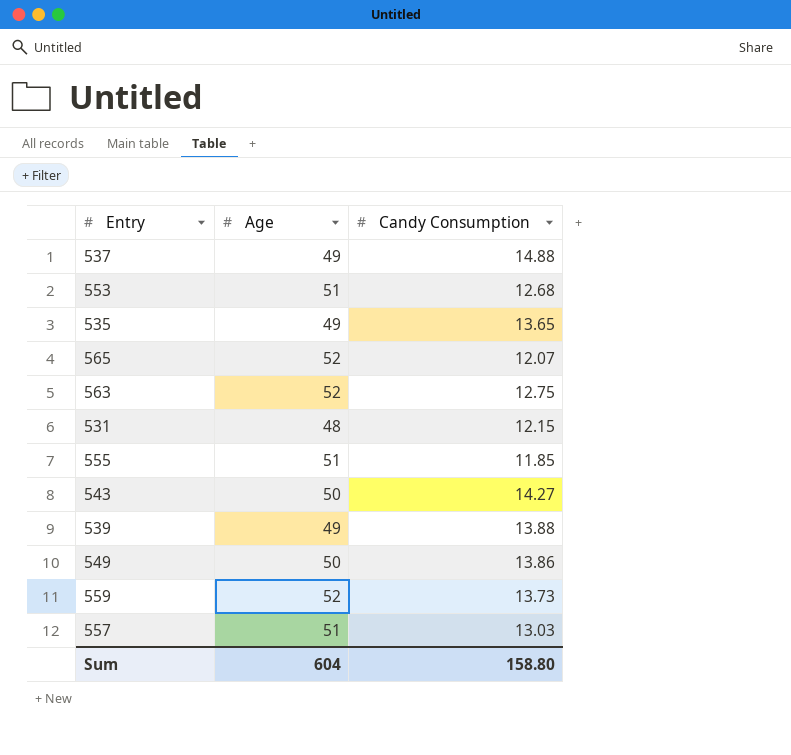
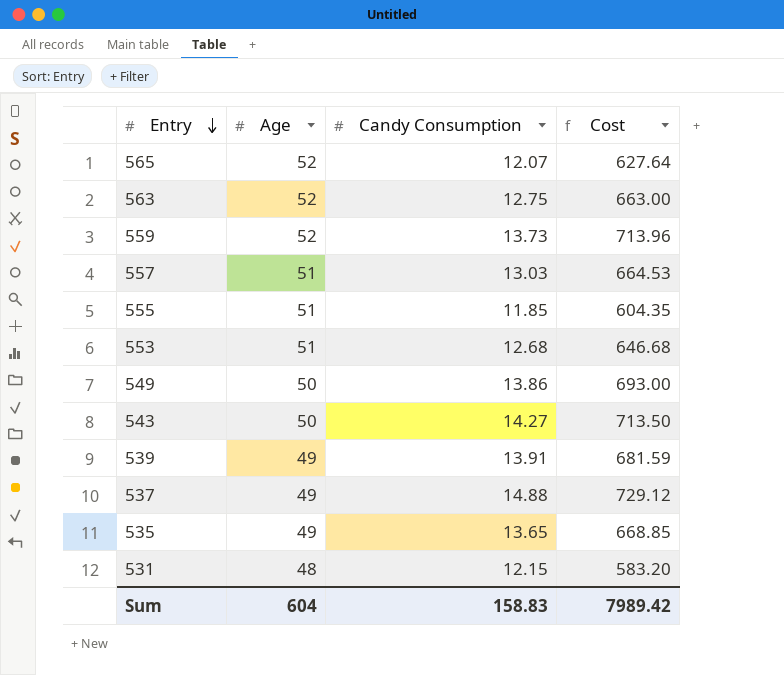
row order: none -> Entry descending
column Cost | formula: none -> [Age] * [Candy Consumption]
539 | Candy Consumption: 13.88 -> 13.91
Sum | Candy Consumption: 158.80 -> 158.83

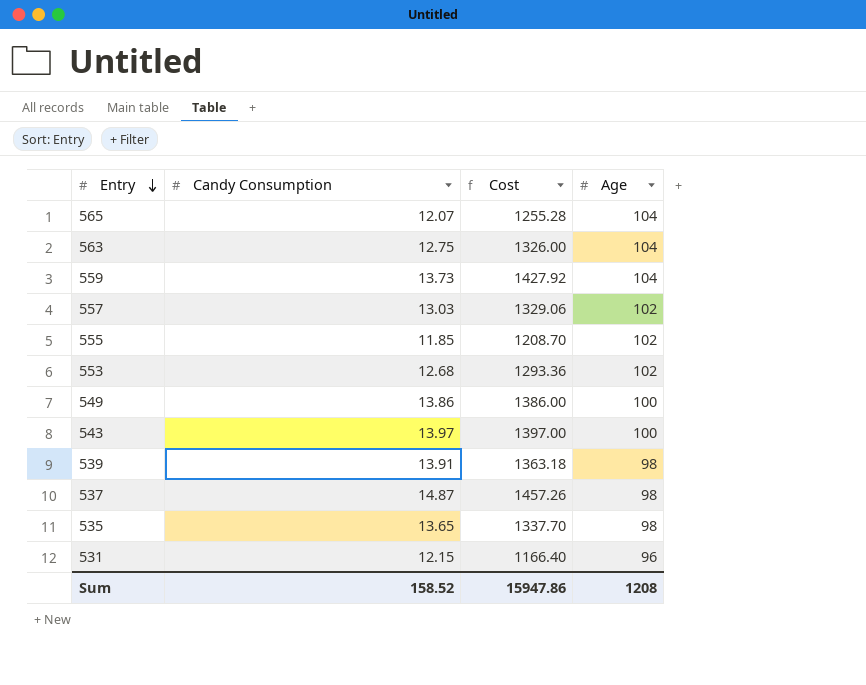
column Age | position: 2 -> 4
565 | Cost: 627.64 -> 1255.28
565 | Age: 52 -> 104
563 | Cost: 663.00 -> 1326.00
563 | Age: 52 -> 104
559 | Cost: 713.96 -> 1427.92
559 | Age: 52 -> 104
557 | Cost: 664.53 -> 1329.06
557 | Age: 51 -> 102
555 | Cost: 604.35 -> 1208.70
555 | Age: 51 -> 102
553 | Cost: 646.68 -> 1293.36
553 | Age: 51 -> 102
549 | Cost: 693.00 -> 1386.00
549 | Age: 50 -> 100
543 | Candy Consumption: 14.27 -> 13.97
543 | Cost: 713.50 -> 1397.00
543 | Age: 50 -> 100
539 | Cost: 681.59 -> 1363.18
539 | Age: 49 -> 98
537 | Candy Consumption: 14.88 -> 14.87
537 | Cost: 729.12 -> 1457.26
537 | Age: 49 -> 98
535 | Cost: 668.85 -> 1337.70
535 | Age: 49 -> 98
531 | Cost: 583.20 -> 1166.40
531 | Age: 48 -> 96
Sum | Candy Consumption: 158.83 -> 158.52
Sum | Cost: 7989.42 -> 15947.86
Sum | Age: 604 -> 1208

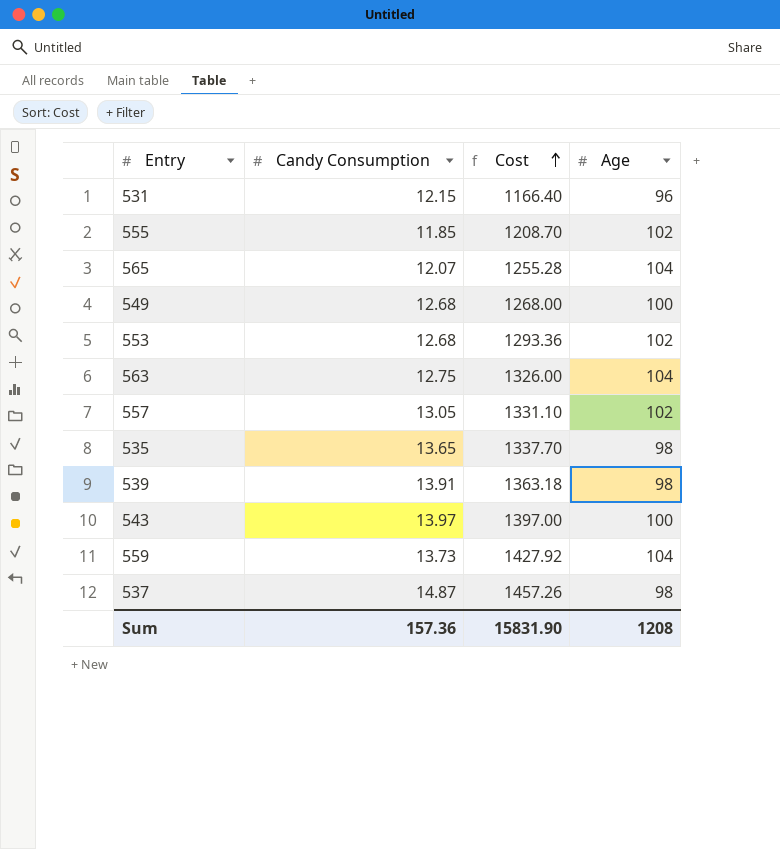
row order: Entry descending -> Cost ascending
549 | Candy Consumption: 13.86 -> 12.68
549 | Cost: 1386.00 -> 1268.00
557 | Candy Consumption: 13.03 -> 13.05
557 | Cost: 1329.06 -> 1331.10
Sum | Candy Consumption: 158.52 -> 157.36
Sum | Cost: 15947.86 -> 15831.90

